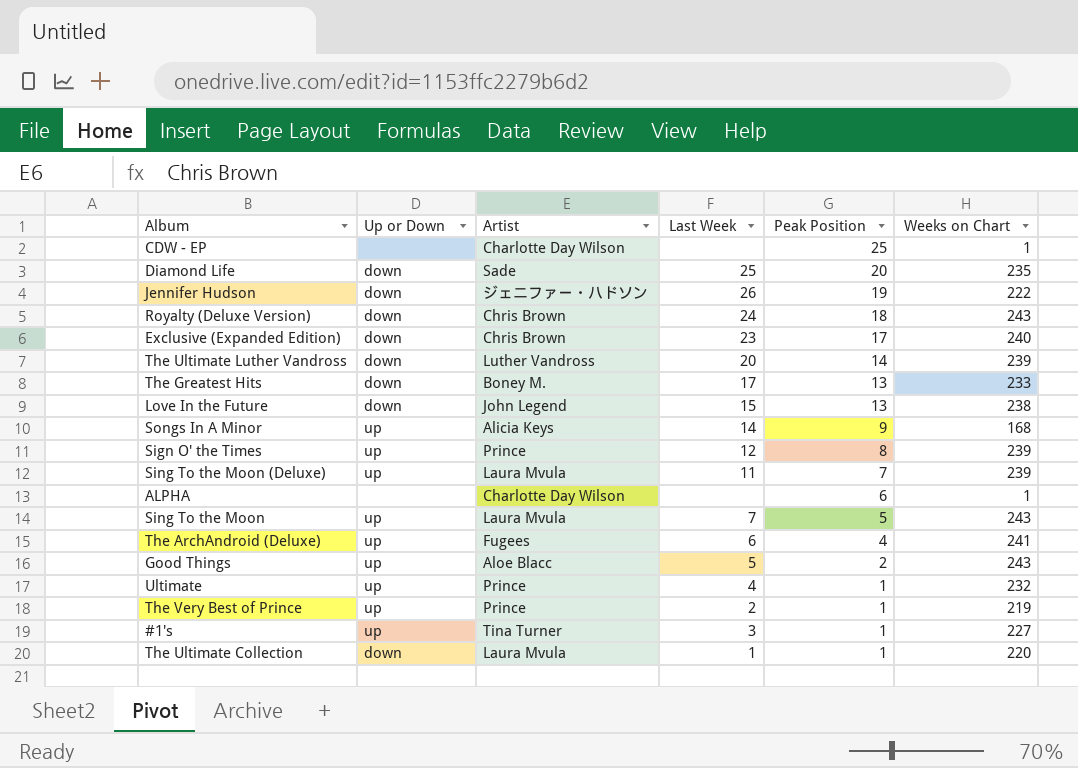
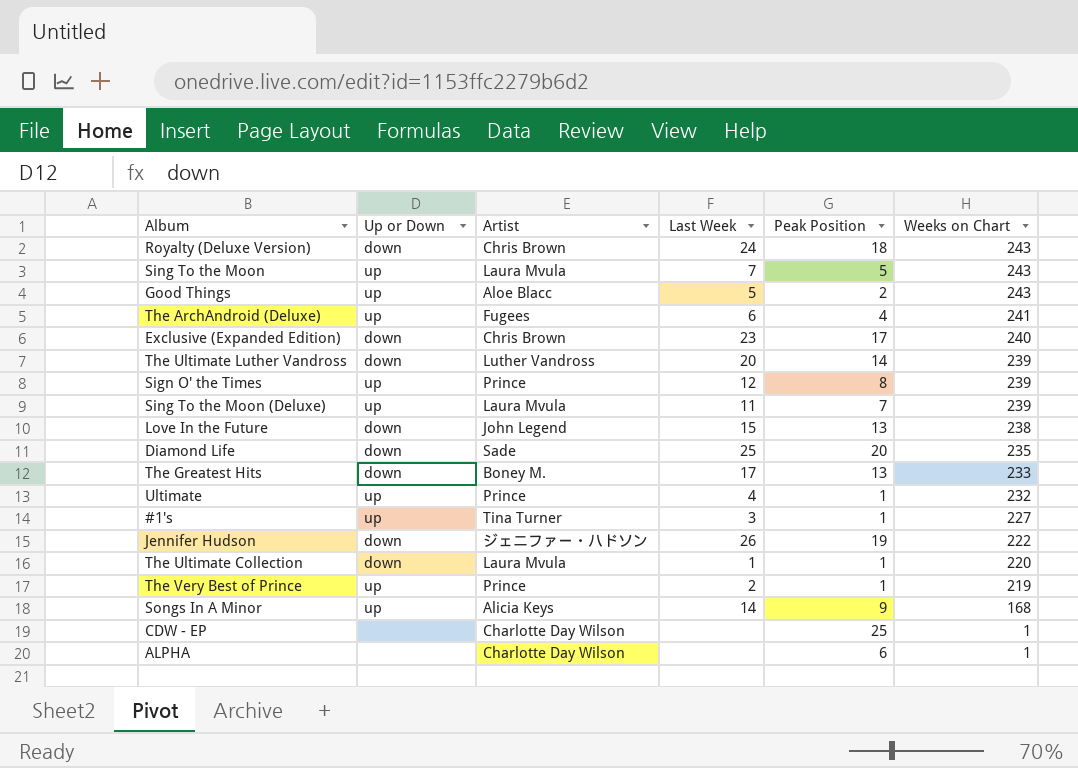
row order: Peak Position descending -> Weeks on Chart descending

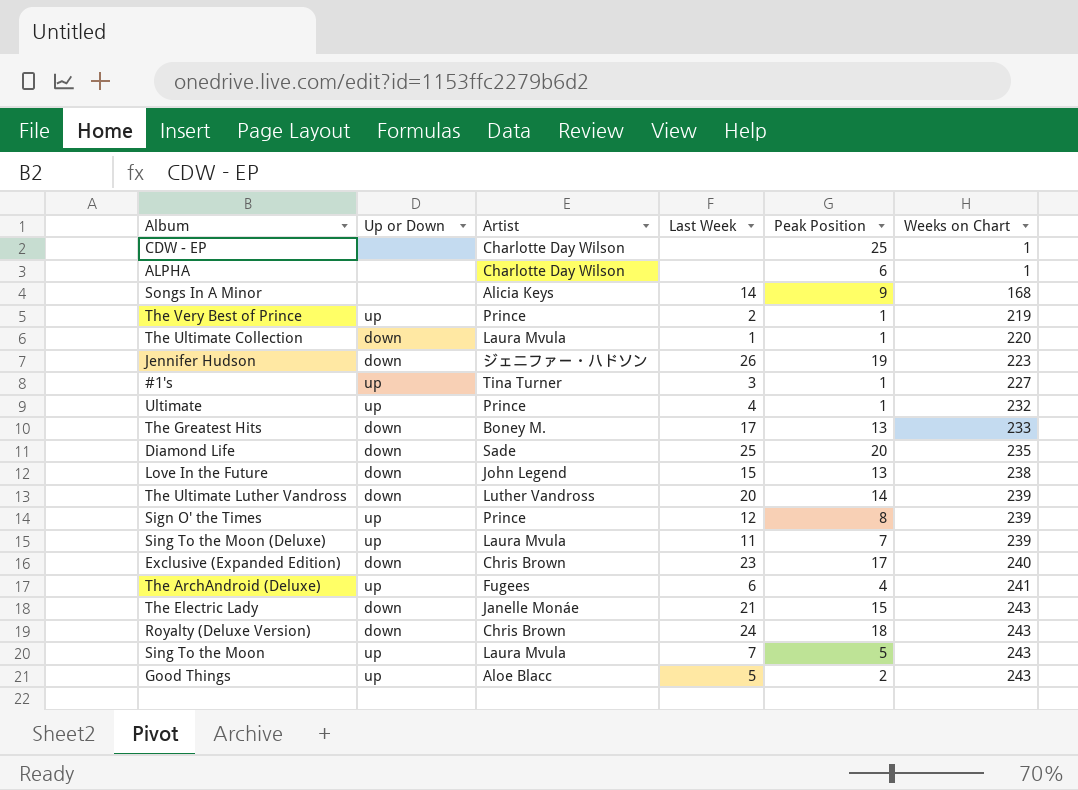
row order: Weeks on Chart descending -> Weeks on Chart ascending
Songs In A Minor | Up or Down: up -> none
Jennifer Hudson | Weeks on Chart: 222 -> 223
row The Electric Lady: none -> down | Janelle Monáe | 21 | 15 | 243

